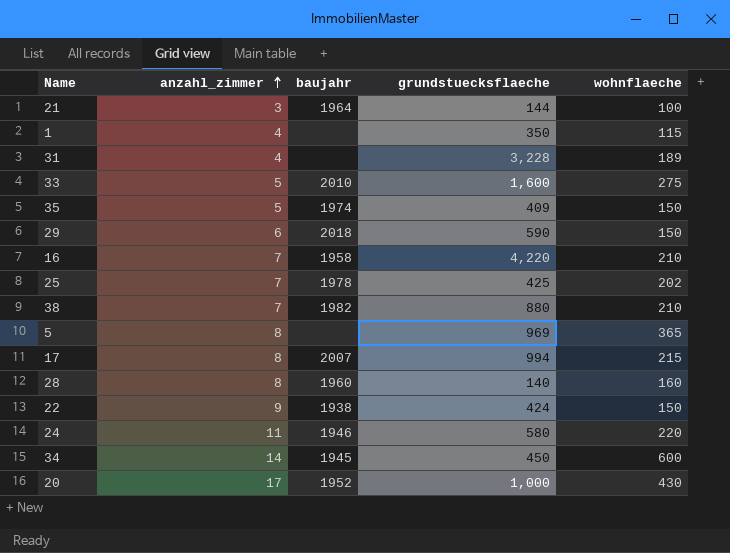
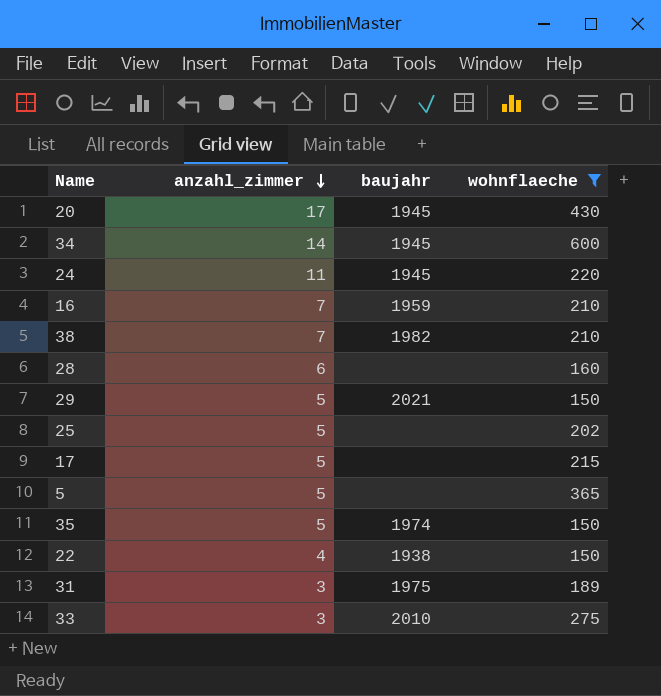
filter: none -> wohnflaeche >= 150
row order: anzahl_zimmer ascending -> anzahl_zimmer descending
column grundstuecksflaeche | position: 4 -> none
20 | baujahr: 1952 -> 1945
24 | baujahr: 1946 -> 1945
16 | baujahr: 1958 -> 1959
28 | anzahl_zimmer: 8 -> 6
28 | baujahr: 1960 -> none
29 | anzahl_zimmer: 6 -> 5
29 | baujahr: 2018 -> 2021
25 | anzahl_zimmer: 7 -> 5
25 | baujahr: 1978 -> none
17 | anzahl_zimmer: 8 -> 5
17 | baujahr: 2007 -> none
5 | anzahl_zimmer: 8 -> 5
22 | anzahl_zimmer: 9 -> 4
31 | anzahl_zimmer: 4 -> 3
31 | baujahr: none -> 1975
33 | anzahl_zimmer: 5 -> 3

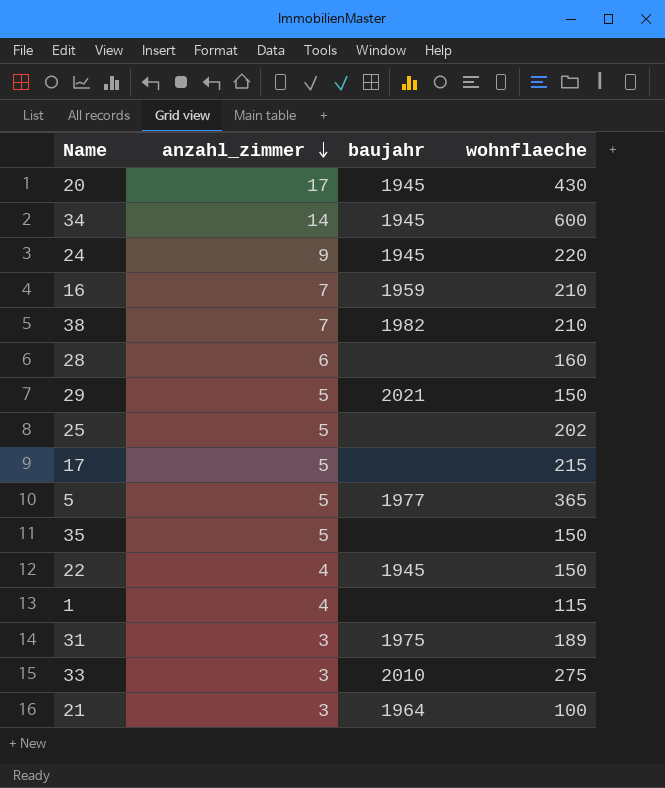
filter: wohnflaeche >= 150 -> none
24 | anzahl_zimmer: 11 -> 9
5 | baujahr: none -> 1977
35 | baujahr: 1974 -> none
22 | baujahr: 1938 -> 1945

